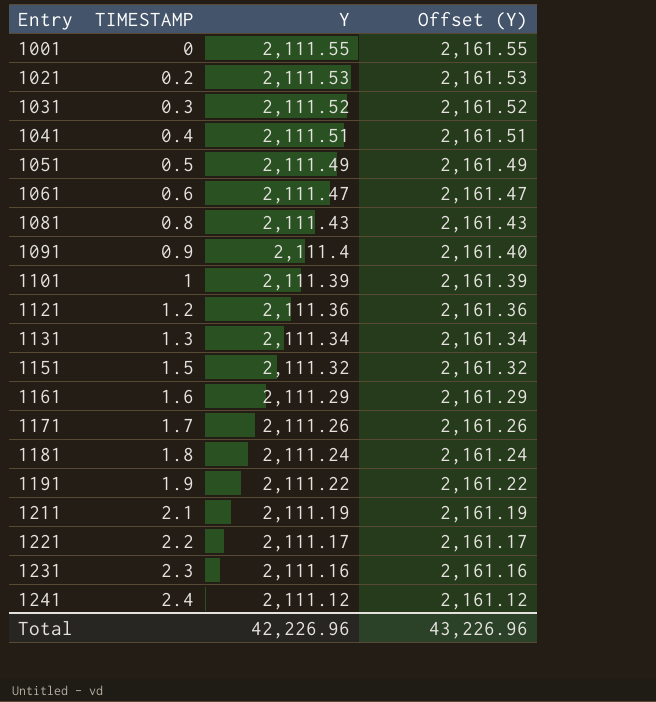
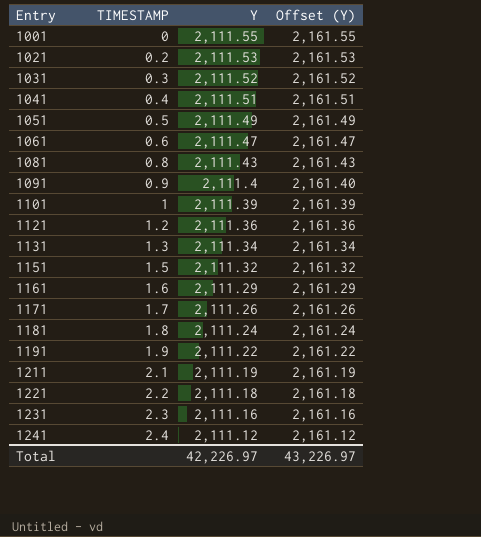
1221 | Y: 2,111.17 -> 2,111.18
1221 | Offset (Y): 2,161.17 -> 2,161.18
Total | Y: 42,226.96 -> 42,226.97
Total | Offset (Y): 43,226.96 -> 43,226.97

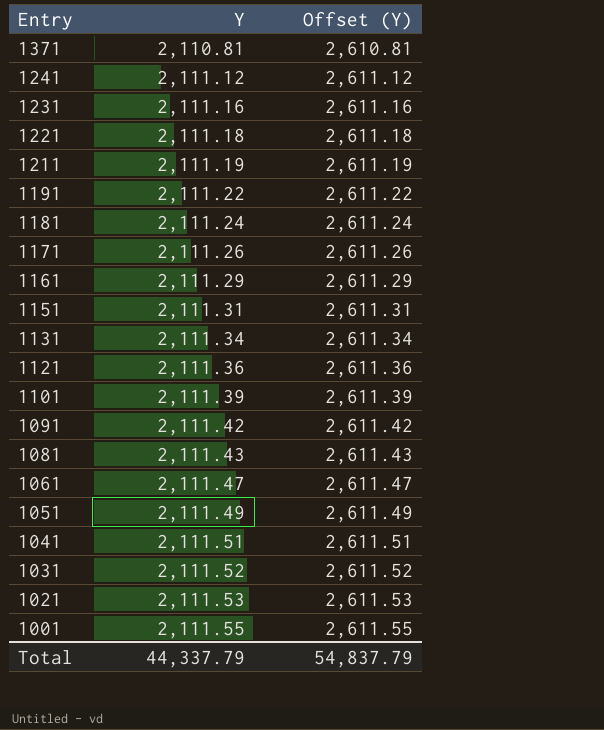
row order: Entry ascending -> Entry descending
column TIMESTAMP | position: 2 -> none
column Offset (Y) | formula: [Y] + 50 -> [Y] + 500
row 1371: none -> 2,110.81 | 2,610.81
1151 | Y: 2,111.32 -> 2,111.31
1091 | Y: 2,111.4 -> 2,111.42
Total | Y: 42,226.97 -> 44,337.79
Total | Offset (Y): 43,226.97 -> 54,837.79

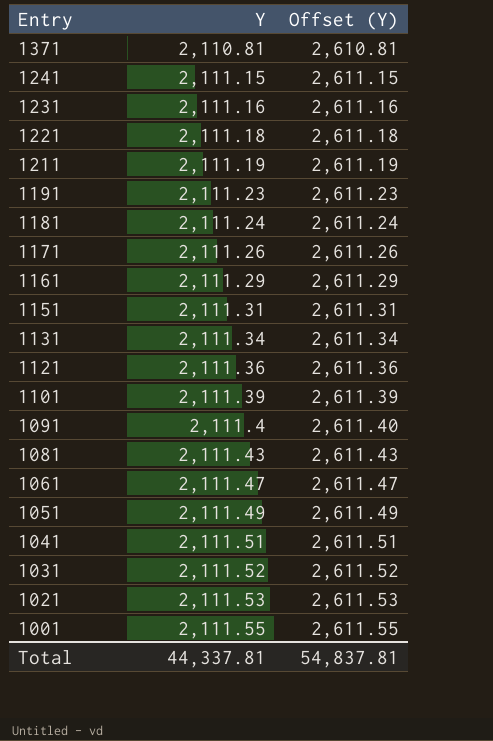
1241 | Y: 2,111.12 -> 2,111.15
1241 | Offset (Y): 2,611.12 -> 2,611.15
1191 | Y: 2,111.22 -> 2,111.23
1191 | Offset (Y): 2,611.22 -> 2,611.23
1091 | Y: 2,111.42 -> 2,111.4
1091 | Offset (Y): 2,611.42 -> 2,611.40
Total | Y: 44,337.79 -> 44,337.81
Total | Offset (Y): 54,837.79 -> 54,837.81

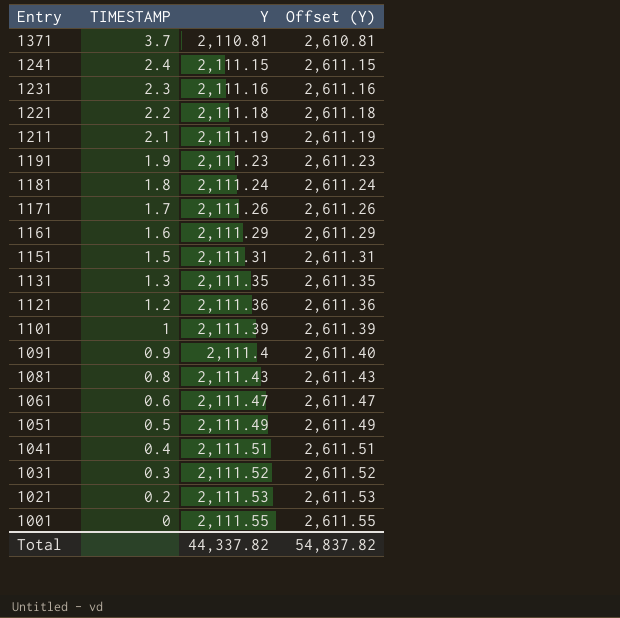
column TIMESTAMP | position: none -> 2
1131 | Y: 2,111.34 -> 2,111.35
1131 | Offset (Y): 2,611.34 -> 2,611.35
Total | Y: 44,337.81 -> 44,337.82
Total | Offset (Y): 54,837.81 -> 54,837.82

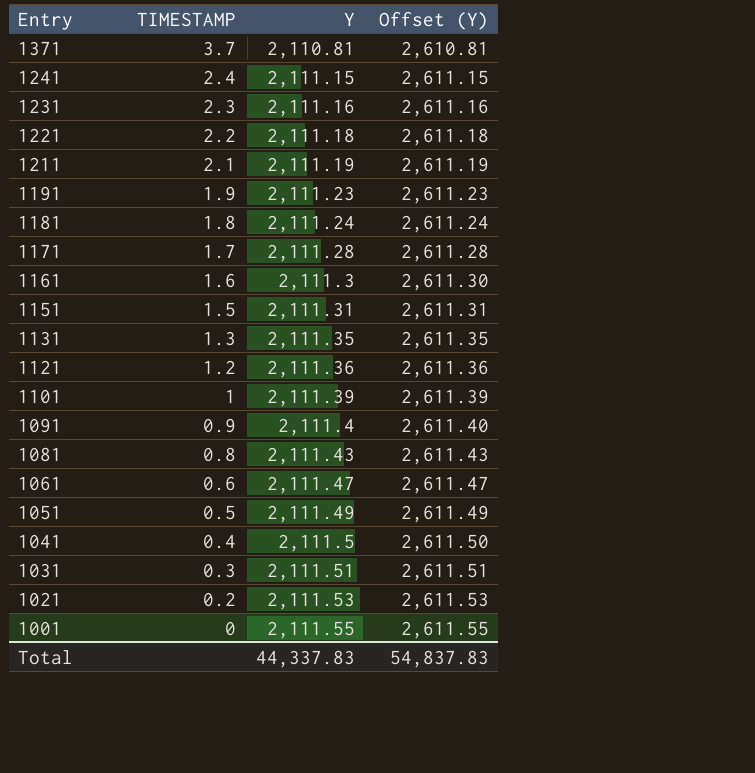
1171 | Y: 2,111.26 -> 2,111.28
1171 | Offset (Y): 2,611.26 -> 2,611.28
1161 | Y: 2,111.29 -> 2,111.3
1161 | Offset (Y): 2,611.29 -> 2,611.30
1041 | Y: 2,111.51 -> 2,111.5
1041 | Offset (Y): 2,611.51 -> 2,611.50
1031 | Y: 2,111.52 -> 2,111.51
1031 | Offset (Y): 2,611.52 -> 2,611.51
Total | Y: 44,337.82 -> 44,337.83
Total | Offset (Y): 54,837.82 -> 54,837.83

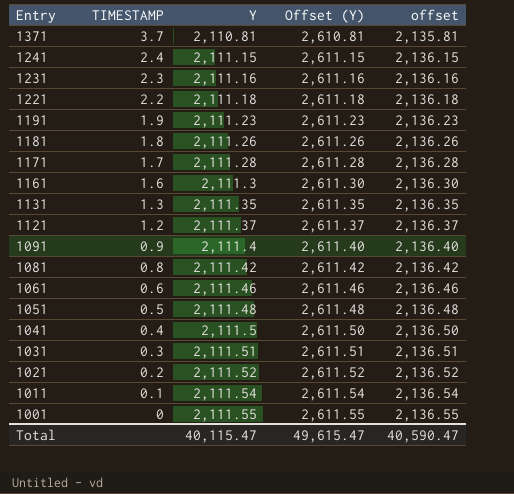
column offset | formula: none -> [Y] + 25
row 1211: 2.1 | 2,111.19 | 2,611.19 -> none
row 1151: 1.5 | 2,111.31 | 2,611.31 -> none
row 1101: 1 | 2,111.39 | 2,611.39 -> none
1181 | Y: 2,111.24 -> 2,111.26
1181 | Offset (Y): 2,611.24 -> 2,611.26
1121 | Y: 2,111.36 -> 2,111.37
1121 | Offset (Y): 2,611.36 -> 2,611.37
1081 | Y: 2,111.43 -> 2,111.42
1081 | Offset (Y): 2,611.43 -> 2,611.42
1061 | Y: 2,111.47 -> 2,111.46
1061 | Offset (Y): 2,611.47 -> 2,611.46
1051 | Y: 2,111.49 -> 2,111.48
1051 | Offset (Y): 2,611.49 -> 2,611.48
1021 | Y: 2,111.53 -> 2,111.52
1021 | Offset (Y): 2,611.53 -> 2,611.52
row 1011: none -> 0.1 | 2,111.54 | 2,611.54 | 2,136.54
Total | Y: 44,337.83 -> 40,115.47
Total | Offset (Y): 54,837.83 -> 49,615.47

